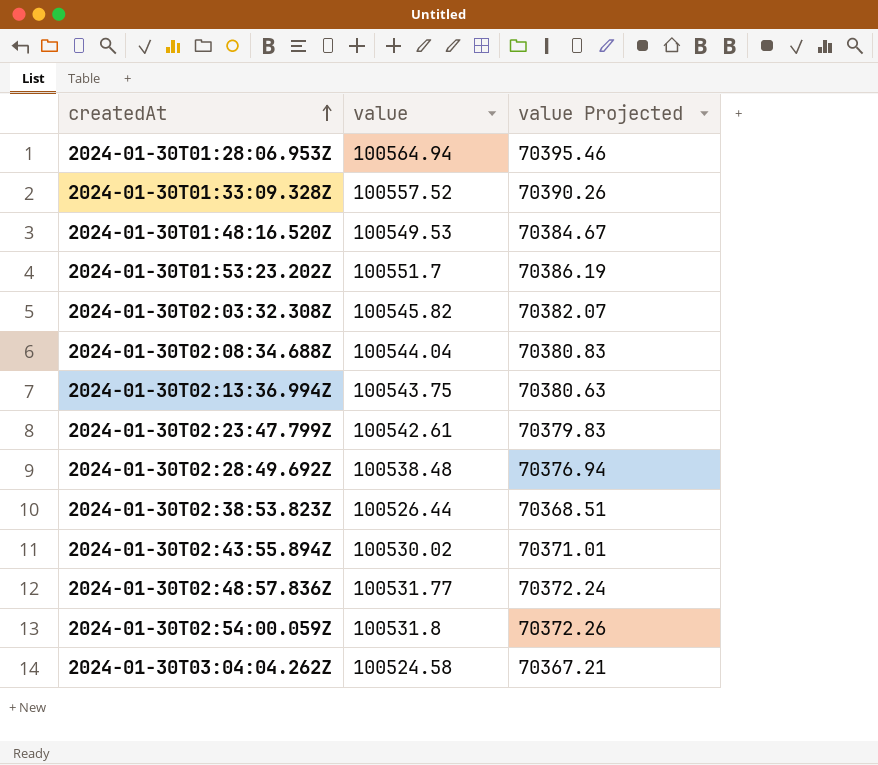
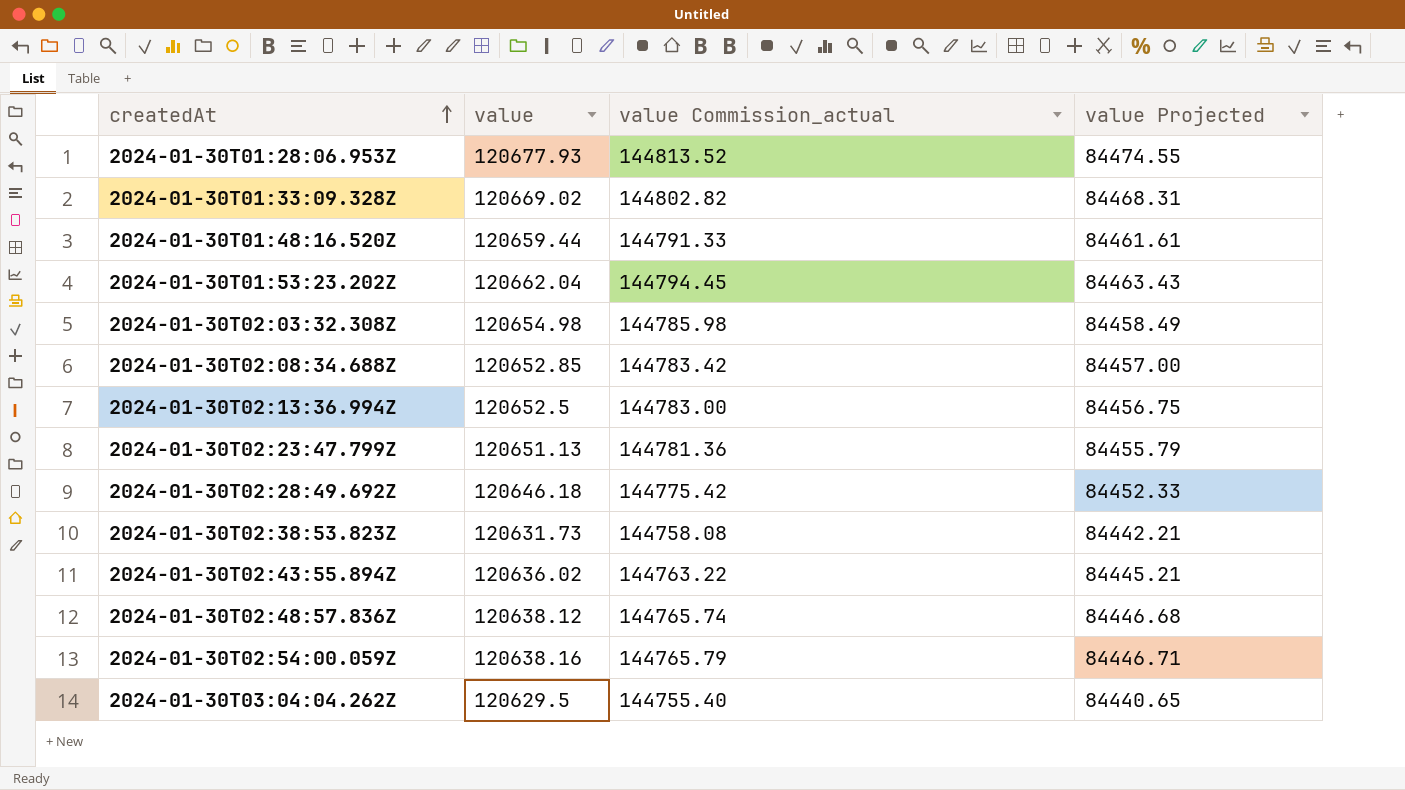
column value Commission_actual | formula: none -> [value] * 1.2
2024-01-30T01:28:06.953Z | value: 100564.94 -> 120677.93
2024-01-30T01:28:06.953Z | value Projected: 70395.46 -> 84474.55
2024-01-30T01:33:09.328Z | value: 100557.52 -> 120669.02
2024-01-30T01:33:09.328Z | value Projected: 70390.26 -> 84468.31
2024-01-30T01:48:16.520Z | value: 100549.53 -> 120659.44
2024-01-30T01:48:16.520Z | value Projected: 70384.67 -> 84461.61
2024-01-30T01:53:23.202Z | value: 100551.7 -> 120662.04
2024-01-30T01:53:23.202Z | value Projected: 70386.19 -> 84463.43
2024-01-30T02:03:32.308Z | value: 100545.82 -> 120654.98
2024-01-30T02:03:32.308Z | value Projected: 70382.07 -> 84458.49
2024-01-30T02:08:34.688Z | value: 100544.04 -> 120652.85
2024-01-30T02:08:34.688Z | value Projected: 70380.83 -> 84457.00
2024-01-30T02:13:36.994Z | value: 100543.75 -> 120652.5
2024-01-30T02:13:36.994Z | value Projected: 70380.63 -> 84456.75
2024-01-30T02:23:47.799Z | value: 100542.61 -> 120651.13
2024-01-30T02:23:47.799Z | value Projected: 70379.83 -> 84455.79
2024-01-30T02:28:49.692Z | value: 100538.48 -> 120646.18
2024-01-30T02:28:49.692Z | value Projected: 70376.94 -> 84452.33
2024-01-30T02:38:53.823Z | value: 100526.44 -> 120631.73
2024-01-30T02:38:53.823Z | value Projected: 70368.51 -> 84442.21
2024-01-30T02:43:55.894Z | value: 100530.02 -> 120636.02
2024-01-30T02:43:55.894Z | value Projected: 70371.01 -> 84445.21
2024-01-30T02:48:57.836Z | value: 100531.77 -> 120638.12
2024-01-30T02:48:57.836Z | value Projected: 70372.24 -> 84446.68
2024-01-30T02:54:00.059Z | value: 100531.8 -> 120638.16
2024-01-30T02:54:00.059Z | value Projected: 70372.26 -> 84446.71
2024-01-30T03:04:04.262Z | value: 100524.58 -> 120629.5
2024-01-30T03:04:04.262Z | value Projected: 70367.21 -> 84440.65

